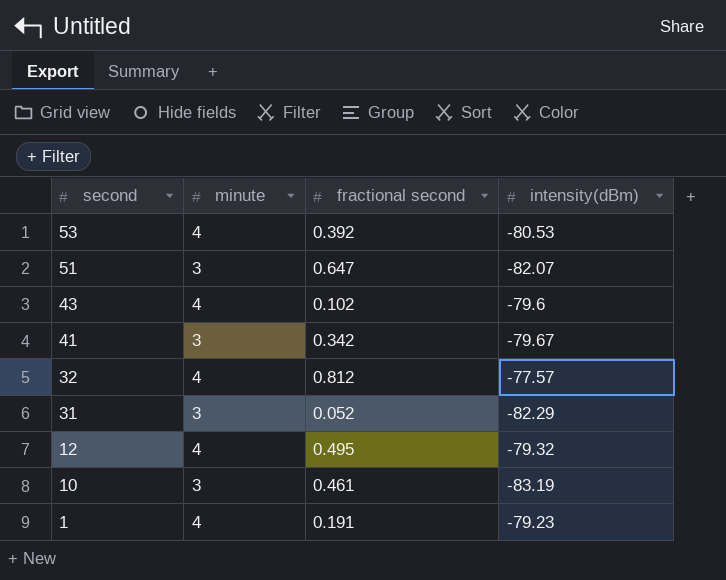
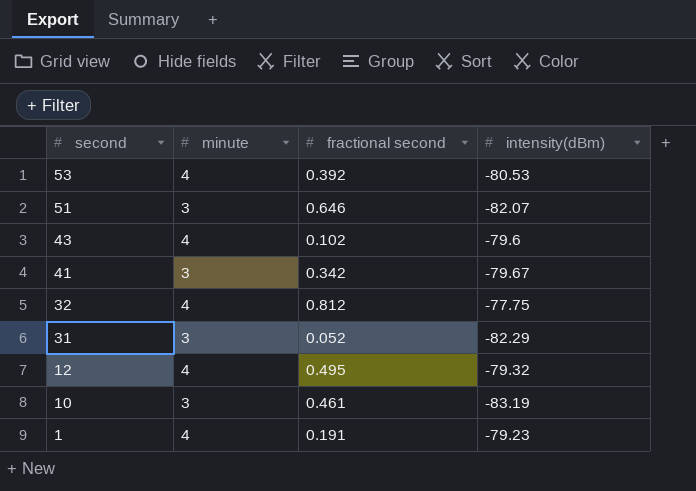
51 | fractional second: 0.647 -> 0.646
32 | intensity(dBm): -77.57 -> -77.75

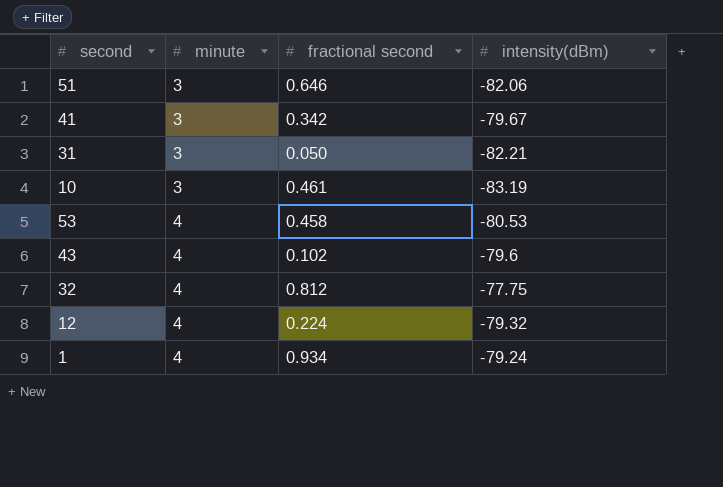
row order: second descending -> minute ascending
51 | intensity(dBm): -82.07 -> -82.06
31 | fractional second: 0.052 -> 0.050
31 | intensity(dBm): -82.29 -> -82.21
53 | fractional second: 0.392 -> 0.458
12 | fractional second: 0.495 -> 0.224
1 | fractional second: 0.191 -> 0.934
1 | intensity(dBm): -79.23 -> -79.24

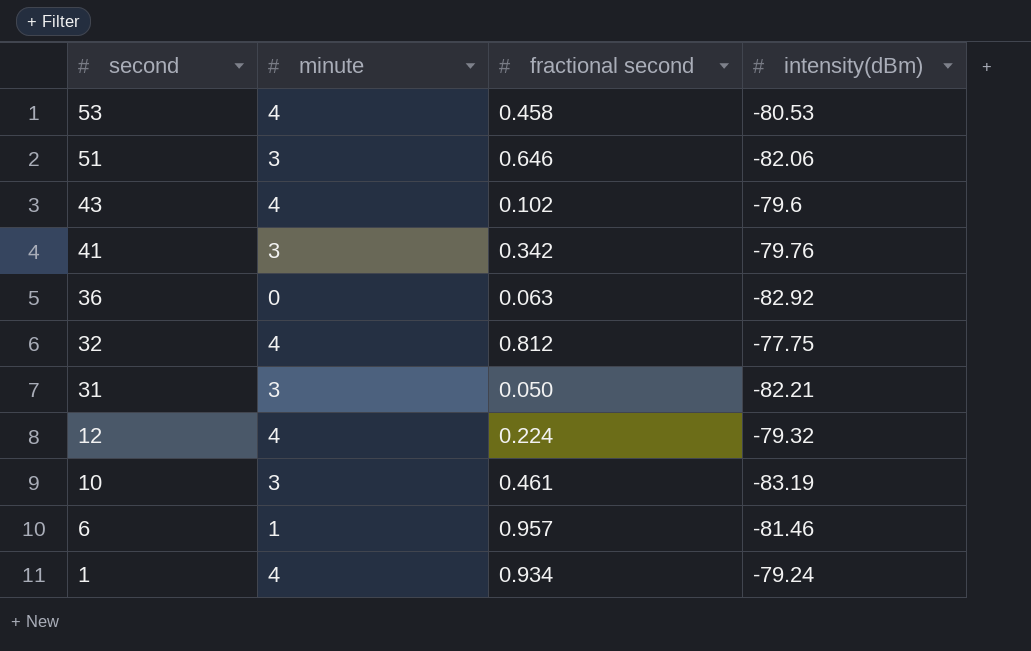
row order: minute ascending -> second descending
41 | intensity(dBm): -79.67 -> -79.76
row 36: none -> 0 | 0.063 | -82.92
row 6: none -> 1 | 0.957 | -81.46

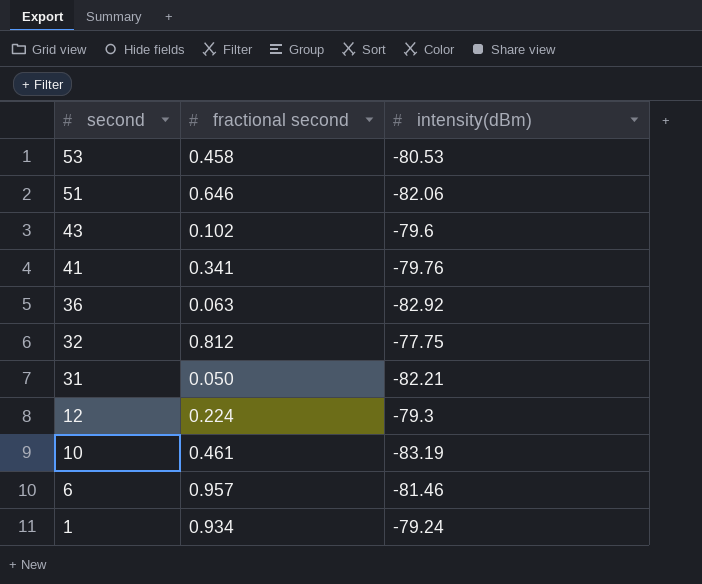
column minute | position: 2 -> none
41 | fractional second: 0.342 -> 0.341
12 | intensity(dBm): -79.32 -> -79.3

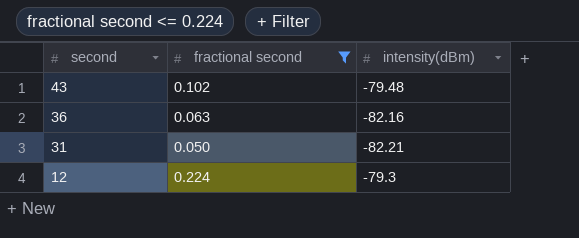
filter: none -> fractional second <= 0.224
43 | intensity(dBm): -79.6 -> -79.48
36 | intensity(dBm): -82.92 -> -82.16

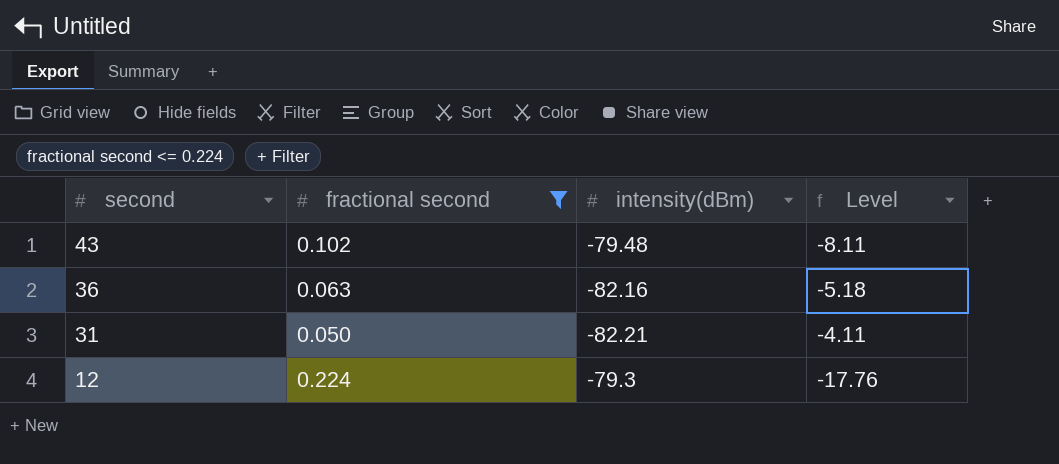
column Level | formula: none -> [fractional second] * [intensity(dBm)]

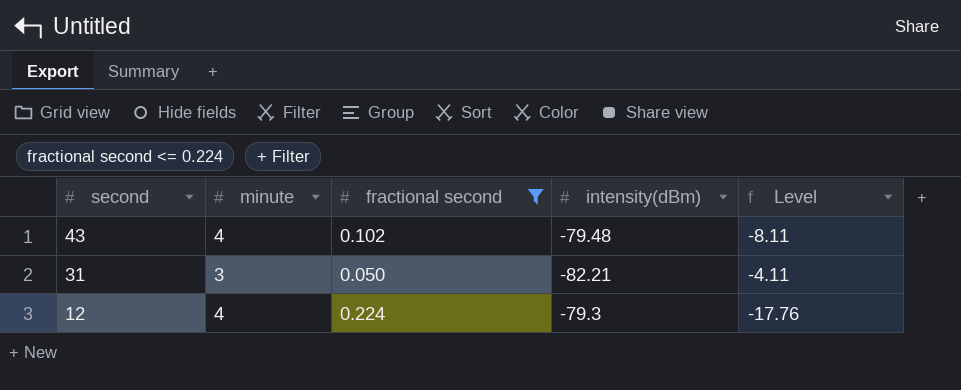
column minute | position: none -> 2
row 36: 0.063 | -82.16 | -5.18 -> none

